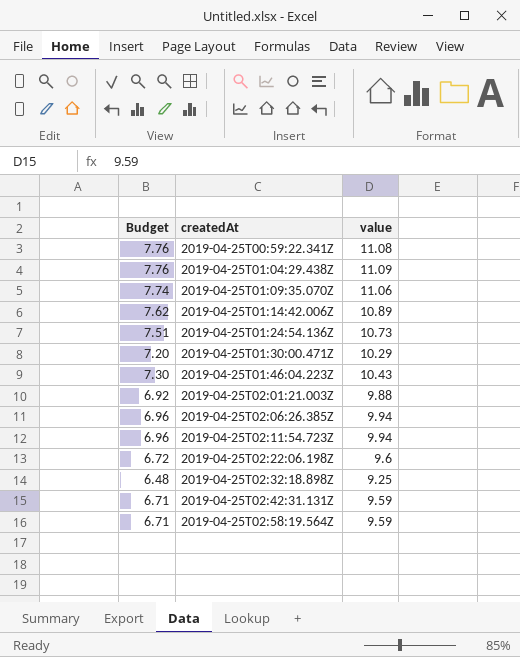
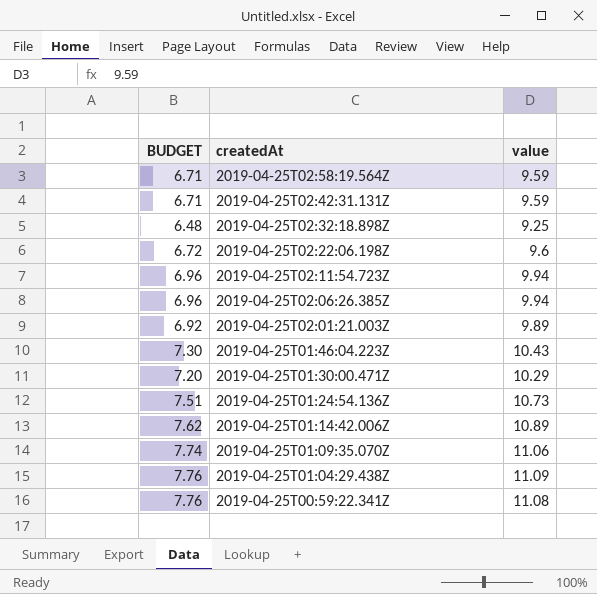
row order: createdAt ascending -> createdAt descending
column name: Budget -> BUDGET
2019-04-25T02:01:21.003Z | value: 9.88 -> 9.89

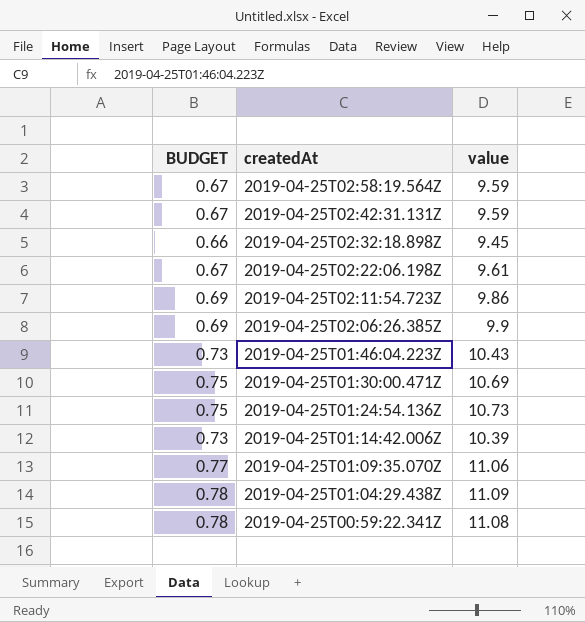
column BUDGET | formula: [value] * 0.7 -> [value] * 0.07
row 2019-04-25T02:01:21.003Z: 6.92 | 9.89 -> none
2019-04-25T02:32:18.898Z | value: 9.25 -> 9.45
2019-04-25T02:22:06.198Z | value: 9.6 -> 9.61
2019-04-25T02:11:54.723Z | value: 9.94 -> 9.86
2019-04-25T02:06:26.385Z | value: 9.94 -> 9.9
2019-04-25T01:30:00.471Z | value: 10.29 -> 10.69
2019-04-25T01:14:42.006Z | value: 10.89 -> 10.39

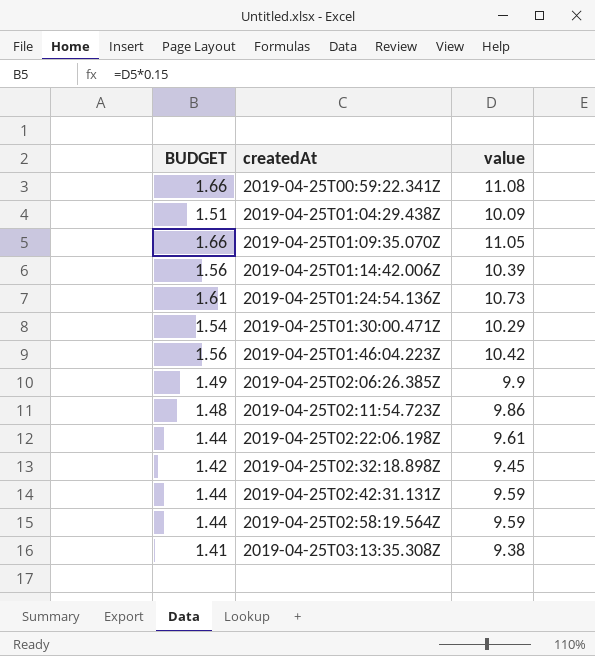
row order: createdAt descending -> createdAt ascending
column BUDGET | formula: [value] * 0.07 -> [value] * 0.15
2019-04-25T01:04:29.438Z | value: 11.09 -> 10.09
2019-04-25T01:09:35.070Z | value: 11.06 -> 11.05
2019-04-25T01:30:00.471Z | value: 10.69 -> 10.29
2019-04-25T01:46:04.223Z | value: 10.43 -> 10.42
row 2019-04-25T03:13:35.308Z: none -> 1.41 | 9.38

